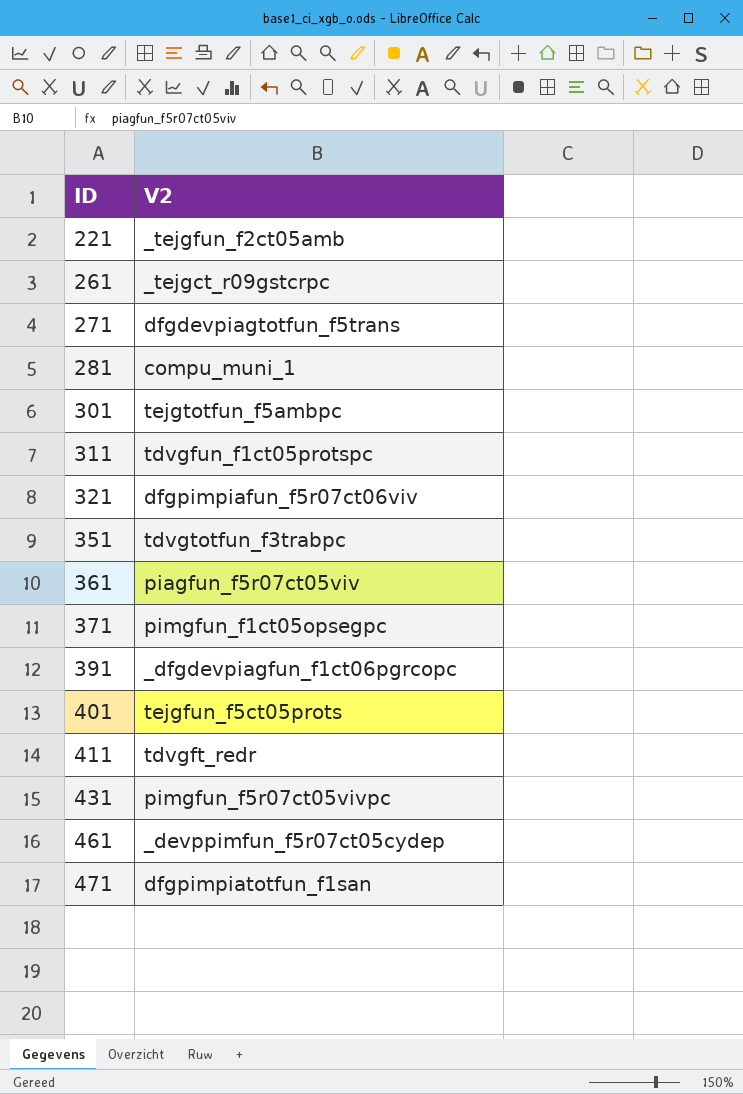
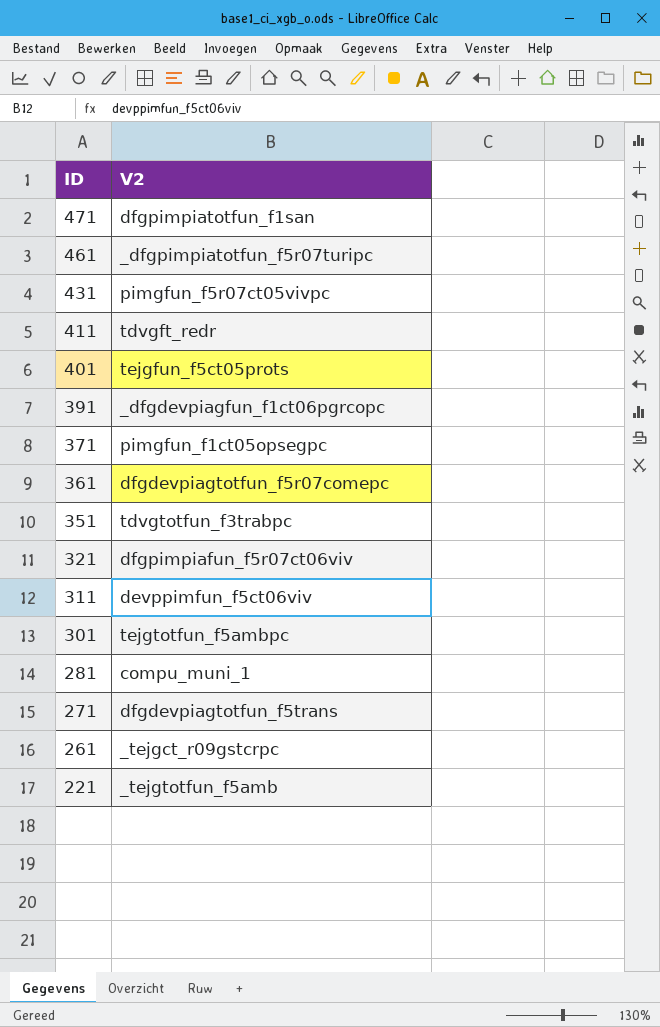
row order: ID ascending -> ID descending
461 | V2: _devppimfun_f5r07ct05cydep -> _dfgpimpiatotfun_f5r07turipc
361 | V2: piagfun_f5r07ct05viv -> dfgdevpiagtotfun_f5r07comepc
311 | V2: tdvgfun_f1ct05protspc -> devppimfun_f5ct06viv
221 | V2: _tejgfun_f2ct05amb -> _tejgtotfun_f5amb

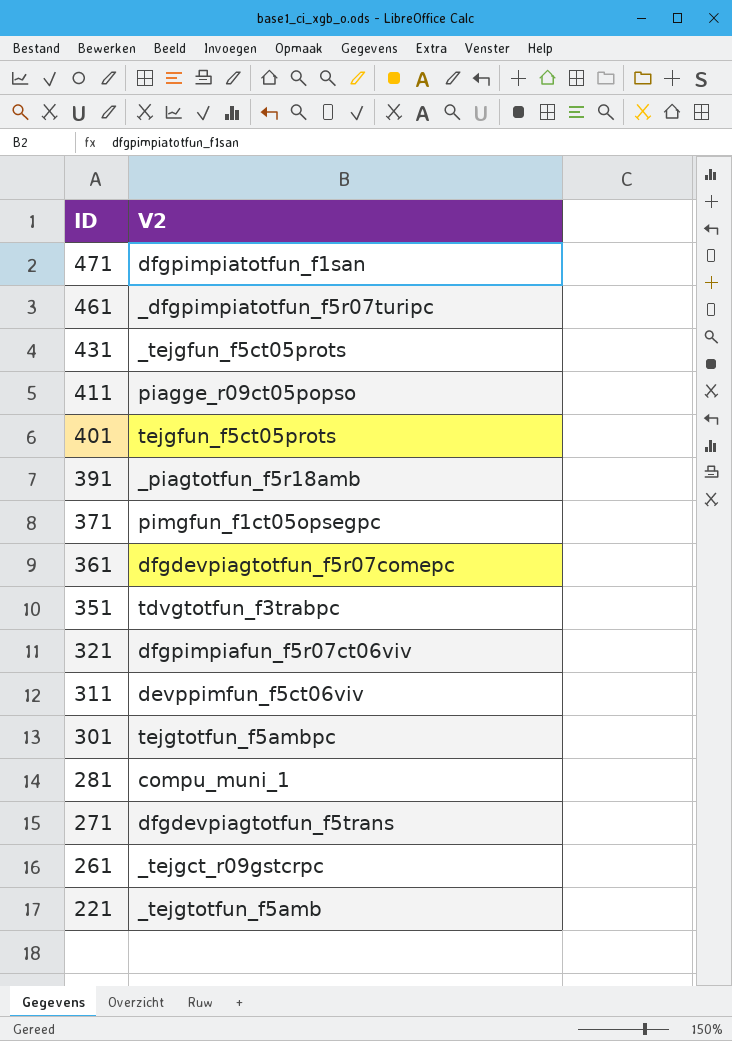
431 | V2: pimgfun_f5r07ct05vivpc -> _tejgfun_f5ct05prots
411 | V2: tdvgft_redr -> piagge_r09ct05popso
391 | V2: _dfgdevpiagfun_f1ct06pgrcopc -> _piagtotfun_f5r18amb

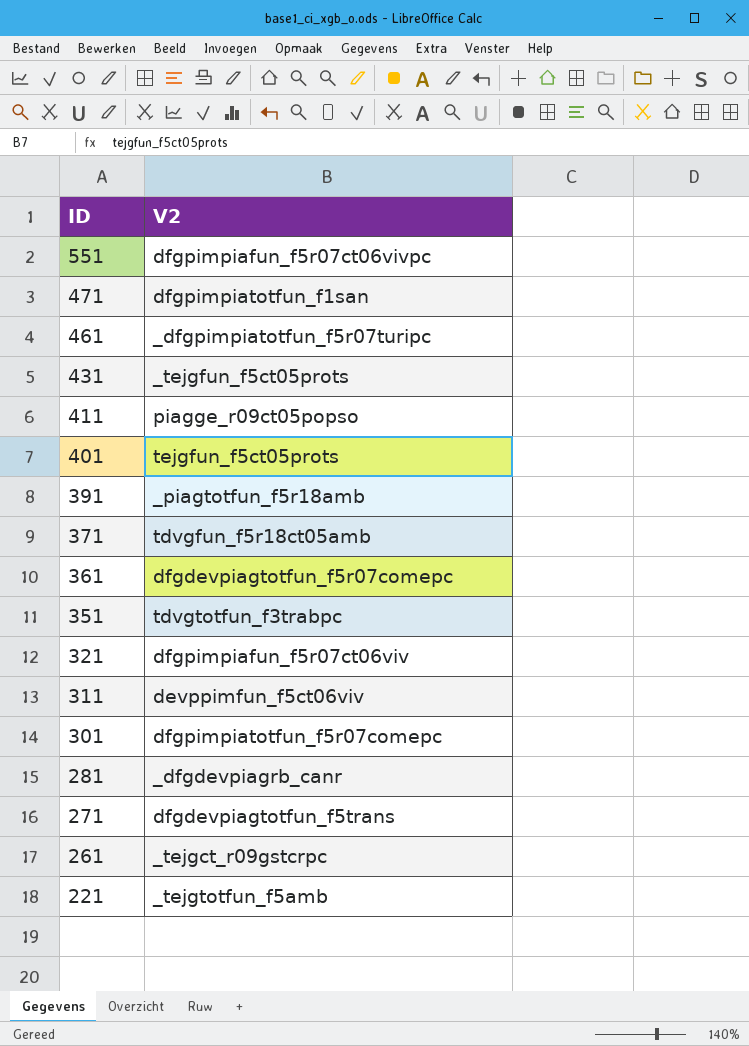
row 551: none -> dfgpimpiafun_f5r07ct06vivpc
371 | V2: pimgfun_f1ct05opsegpc -> tdvgfun_f5r18ct05amb
301 | V2: tejgtotfun_f5ambpc -> dfgpimpiatotfun_f5r07comepc
281 | V2: compu_muni_1 -> _dfgdevpiagrb_canr

